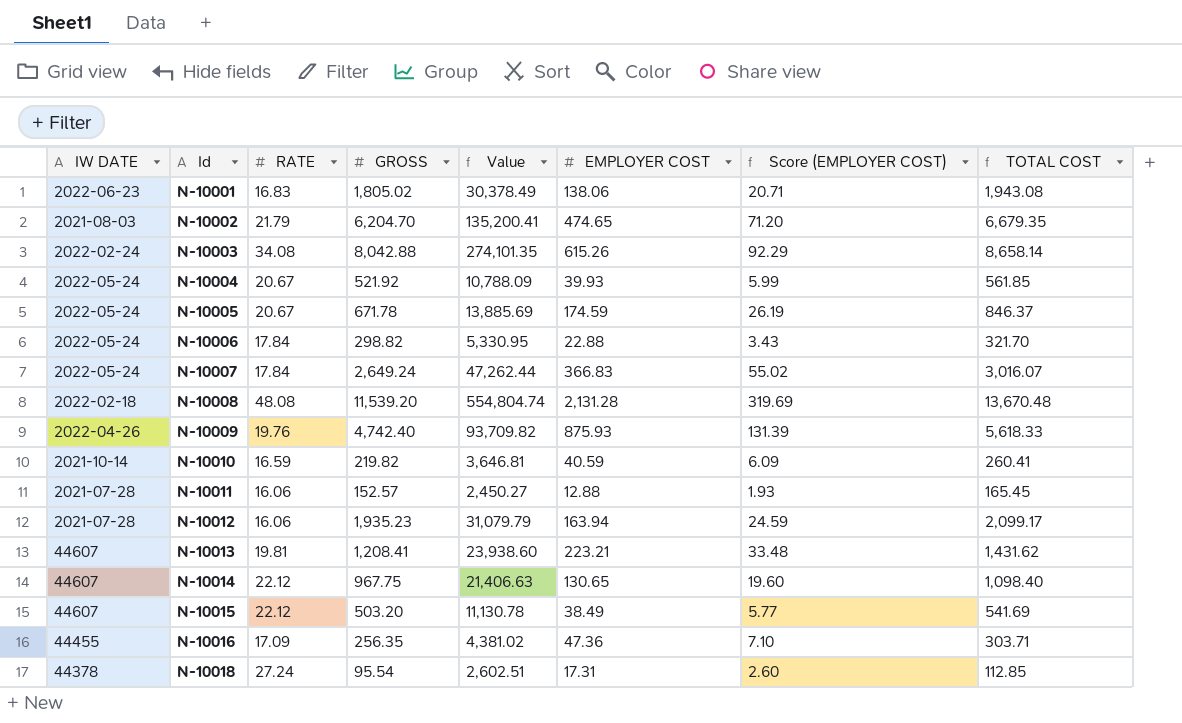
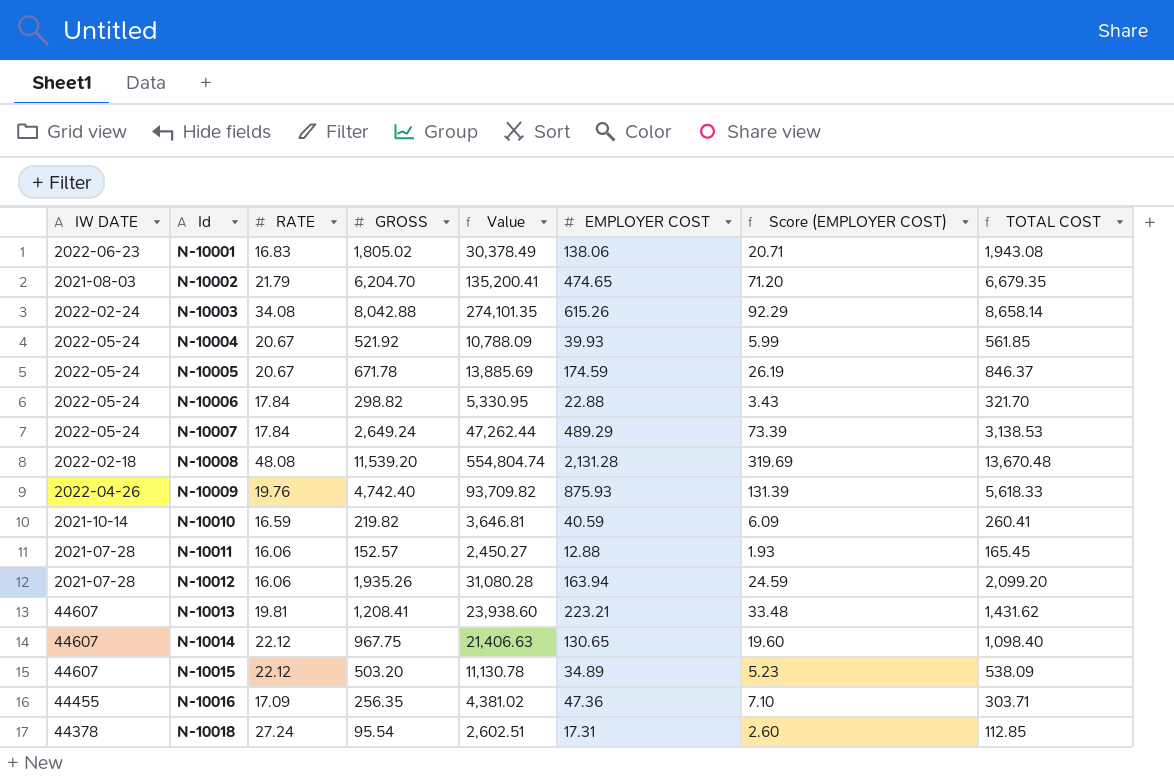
N-10007 | EMPLOYER COST: 366.83 -> 489.29
N-10007 | Score (EMPLOYER COST): 55.02 -> 73.39
N-10007 | TOTAL COST: 3,016.07 -> 3,138.53
N-10012 | GROSS: 1,935.23 -> 1,935.26
N-10012 | Value: 31,079.79 -> 31,080.28
N-10012 | TOTAL COST: 2,099.17 -> 2,099.20
N-10015 | EMPLOYER COST: 38.49 -> 34.89
N-10015 | Score (EMPLOYER COST): 5.77 -> 5.23
N-10015 | TOTAL COST: 541.69 -> 538.09

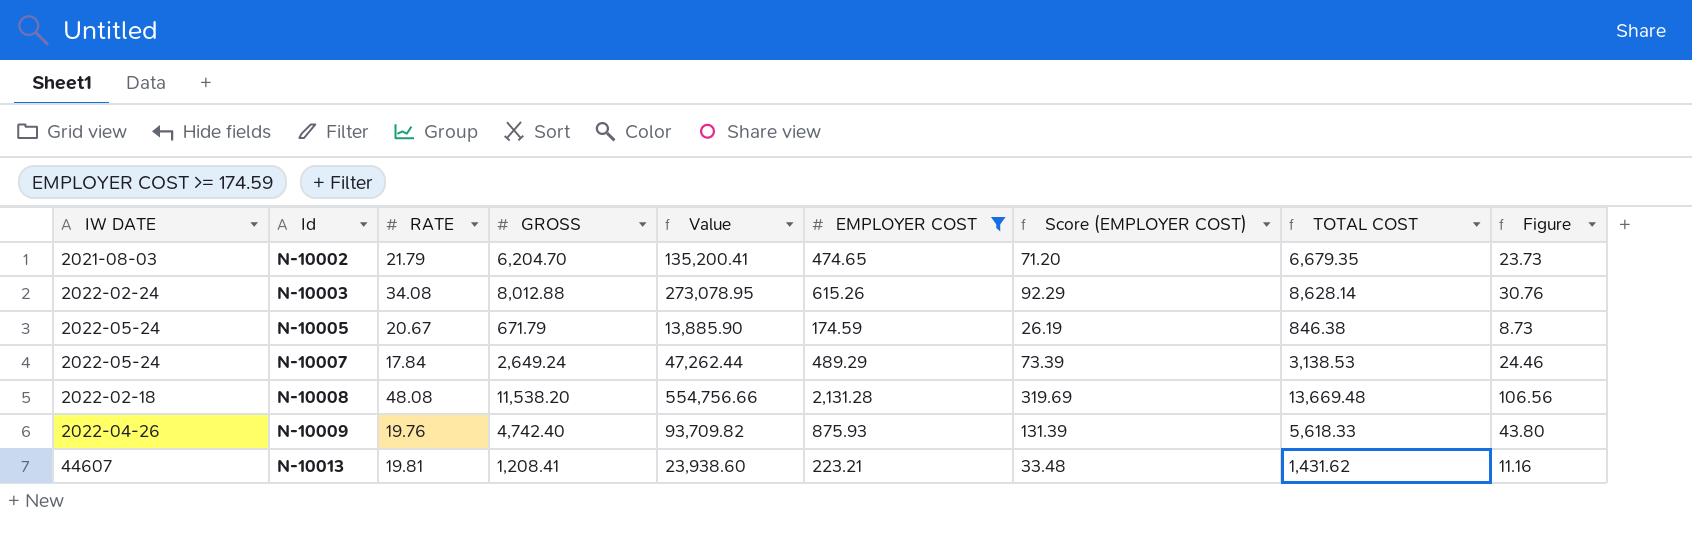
filter: none -> EMPLOYER COST >= 174.59
column Figure | formula: none -> [EMPLOYER COST] * 0.05
N-10003 | GROSS: 8,042.88 -> 8,012.88
N-10003 | Value: 274,101.35 -> 273,078.95
N-10003 | TOTAL COST: 8,658.14 -> 8,628.14
N-10005 | GROSS: 671.78 -> 671.79
N-10005 | Value: 13,885.69 -> 13,885.90
N-10005 | TOTAL COST: 846.37 -> 846.38
N-10008 | GROSS: 11,539.20 -> 11,538.20
N-10008 | Value: 554,804.74 -> 554,756.66
N-10008 | TOTAL COST: 13,670.48 -> 13,669.48

